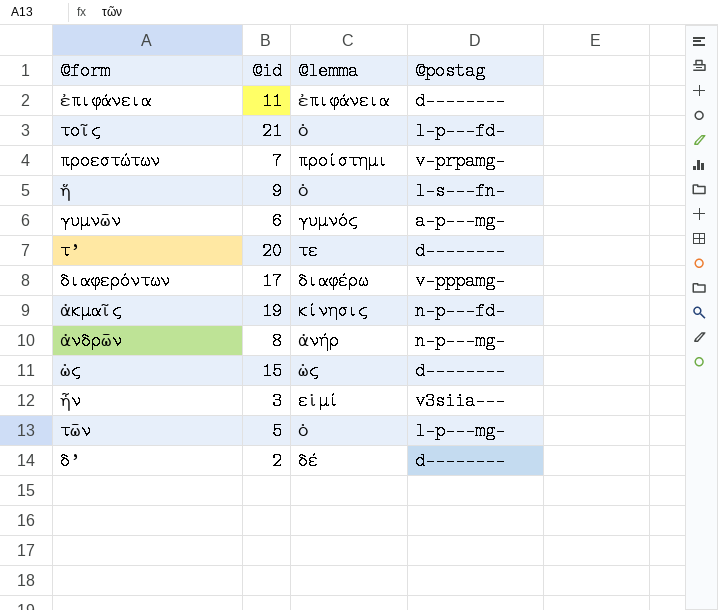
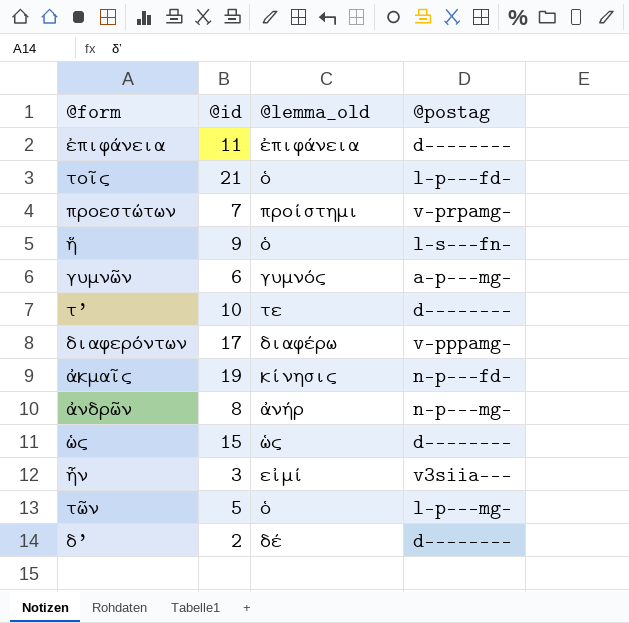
column name: @lemma -> @lemma_old
τʼ | @id: 20 -> 10

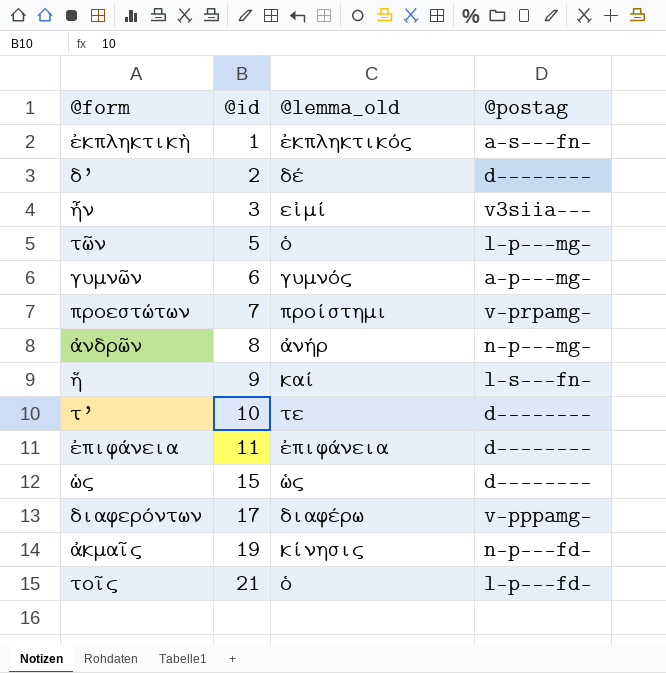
row order: none -> @id ascending
row ἐκπληκτικὴ: none -> 1 | ἐκπληκτικός | a-s---fn-
ἥ | @lemma_old: ὁ -> καί

